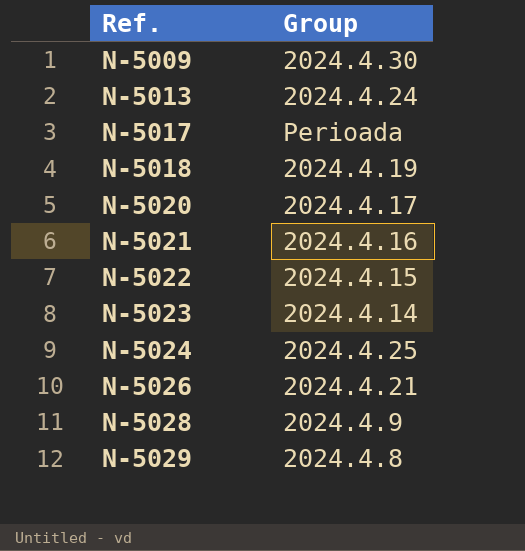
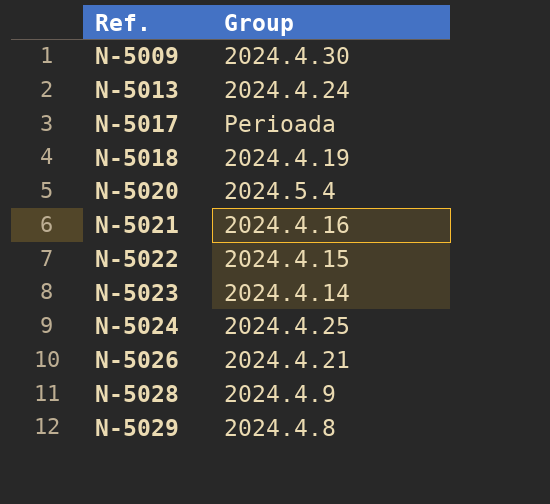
N-5020 | Group: 2024.4.17 -> 2024.5.4

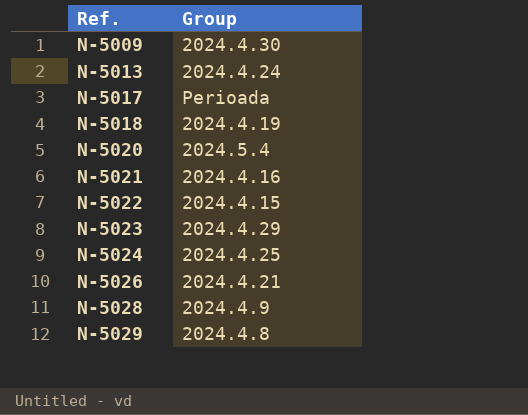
N-5023 | Group: 2024.4.14 -> 2024.4.29

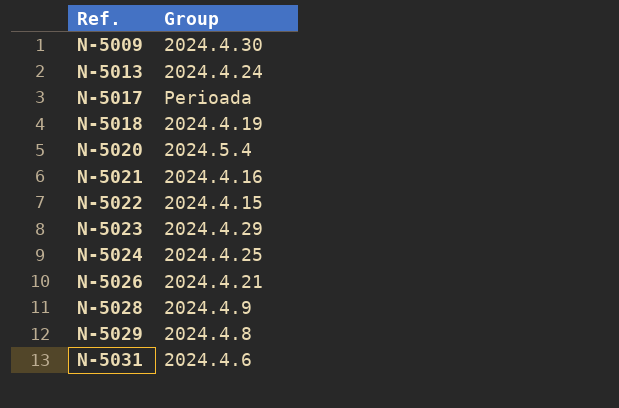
row N-5031: none -> 2024.4.6

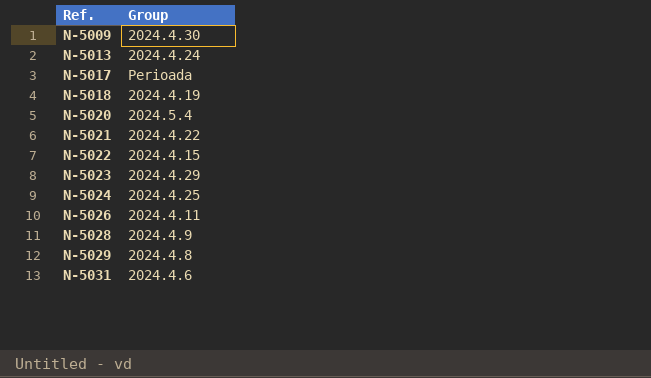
N-5021 | Group: 2024.4.16 -> 2024.4.22
N-5026 | Group: 2024.4.21 -> 2024.4.11

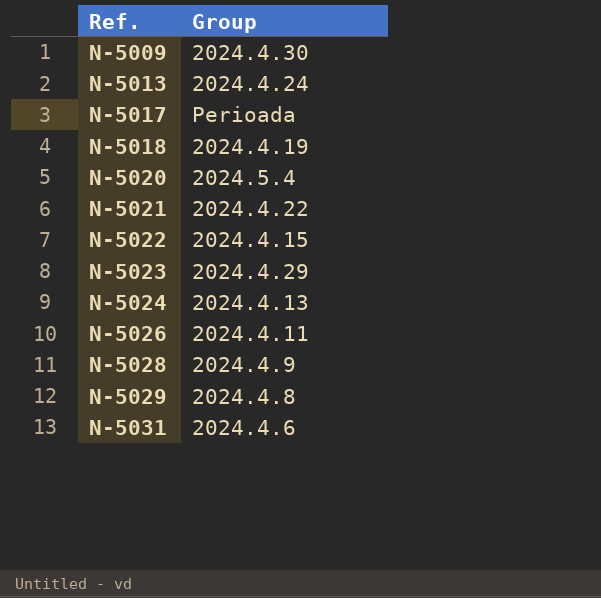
N-5024 | Group: 2024.4.25 -> 2024.4.13

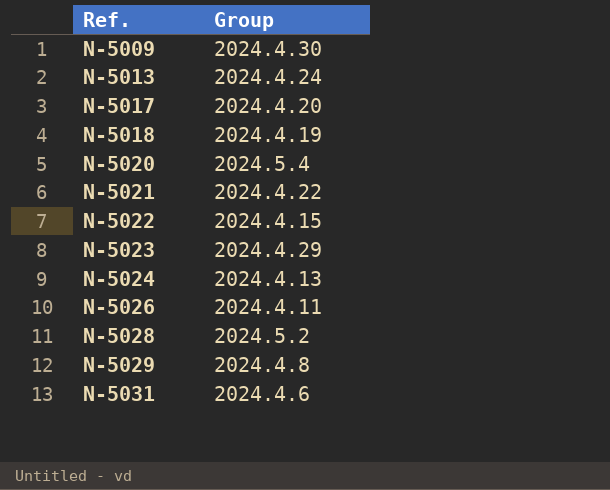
N-5017 | Group: Perioada -> 2024.4.20
N-5028 | Group: 2024.4.9 -> 2024.5.2

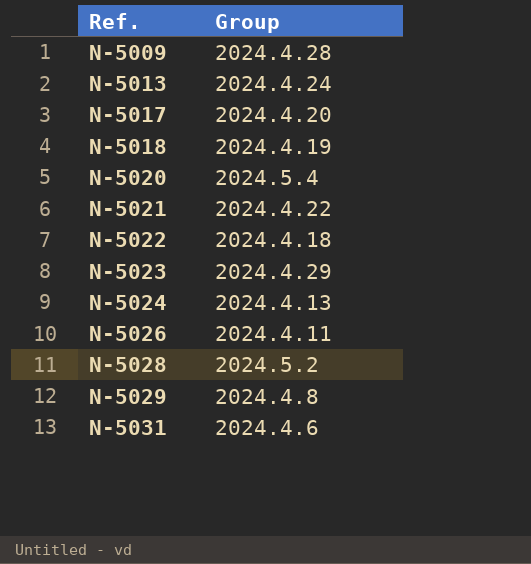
N-5009 | Group: 2024.4.30 -> 2024.4.28
N-5022 | Group: 2024.4.15 -> 2024.4.18

